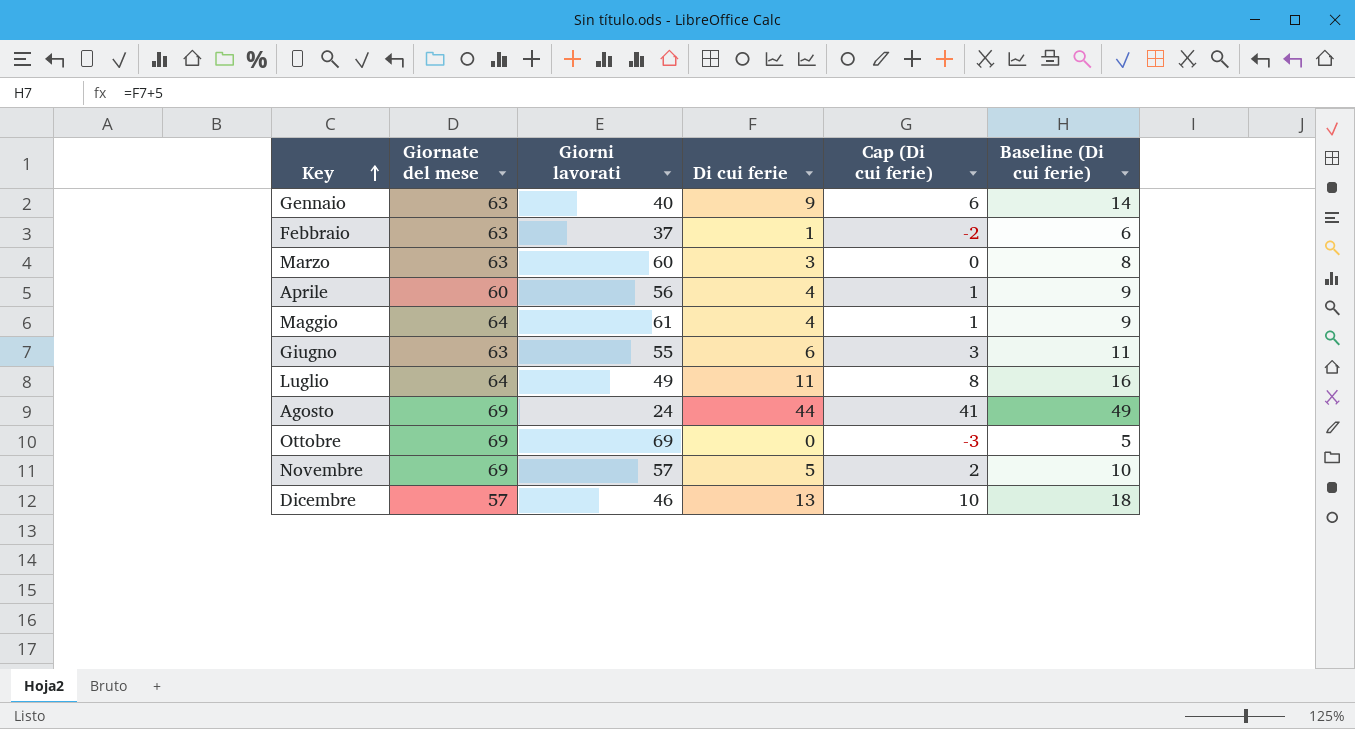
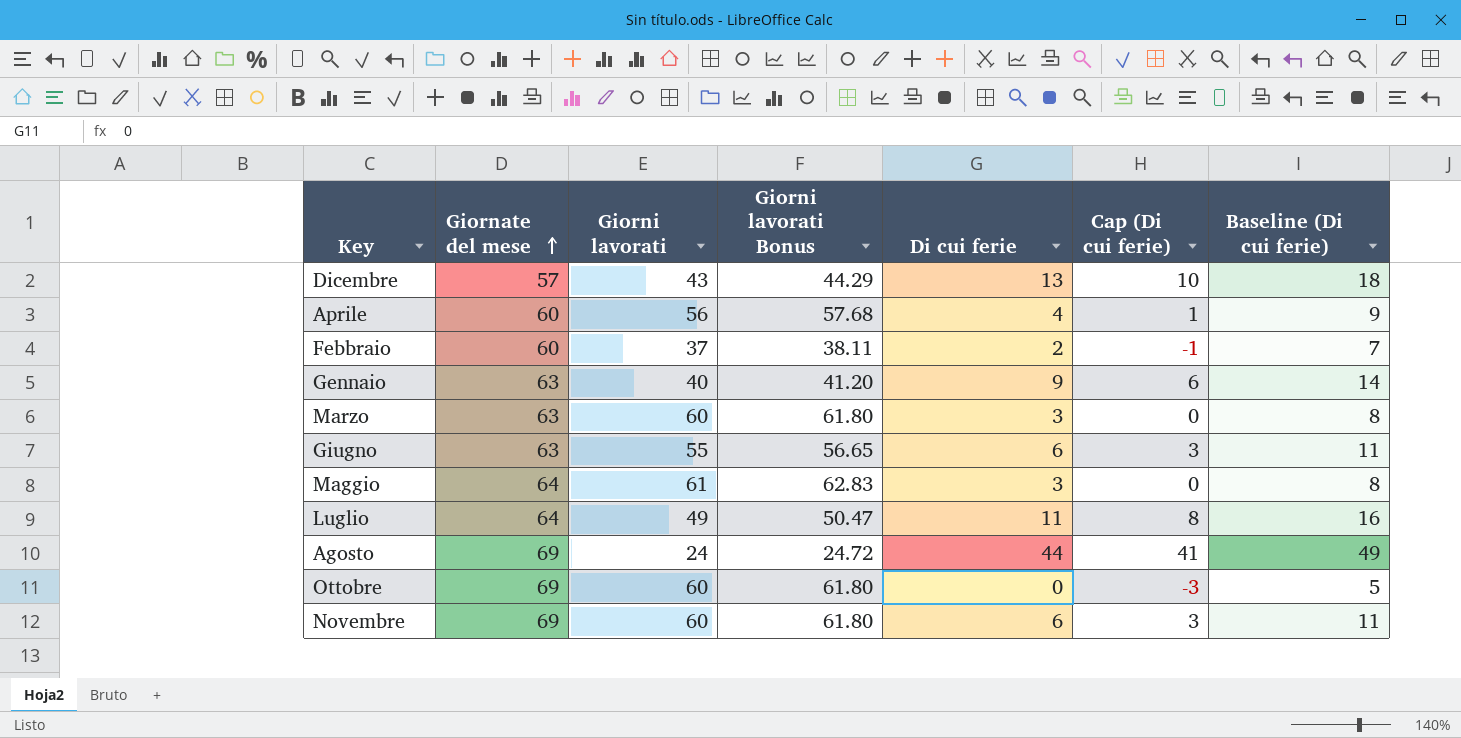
row order: Key ascending -> Giornate del mese ascending
column Giorni lavorati Bonus | formula: none -> [Giorni lavorati] * 1.03
Dicembre | Giorni lavorati: 46 -> 43
Febbraio | Giornate del mese: 63 -> 60
Febbraio | Di cui ferie: 1 -> 2
Febbraio | Cap (Di cui ferie): -2 -> -1
Febbraio | Baseline (Di cui ferie): 6 -> 7
Maggio | Di cui ferie: 4 -> 3
Maggio | Cap (Di cui ferie): 1 -> 0
Maggio | Baseline (Di cui ferie): 9 -> 8
Ottobre | Giorni lavorati: 69 -> 60
Novembre | Giorni lavorati: 57 -> 60
Novembre | Di cui ferie: 5 -> 6
Novembre | Cap (Di cui ferie): 2 -> 3
Novembre | Baseline (Di cui ferie): 10 -> 11

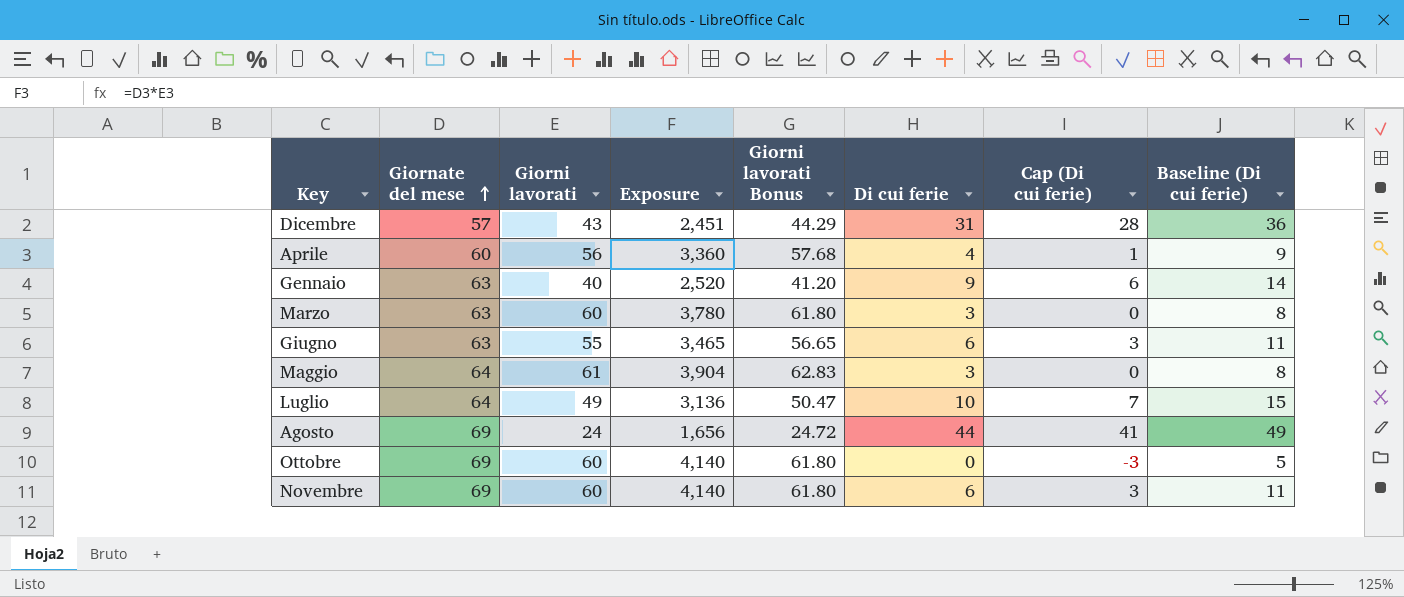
column Exposure | formula: none -> [Giornate del mese] * [Giorni lavorati]
row Febbraio: 60 | 37 | 38.11 | 2 | -1 | 7 -> none
Dicembre | Di cui ferie: 13 -> 31
Dicembre | Cap (Di cui ferie): 10 -> 28
Dicembre | Baseline (Di cui ferie): 18 -> 36
Luglio | Di cui ferie: 11 -> 10
Luglio | Cap (Di cui ferie): 8 -> 7
Luglio | Baseline (Di cui ferie): 16 -> 15

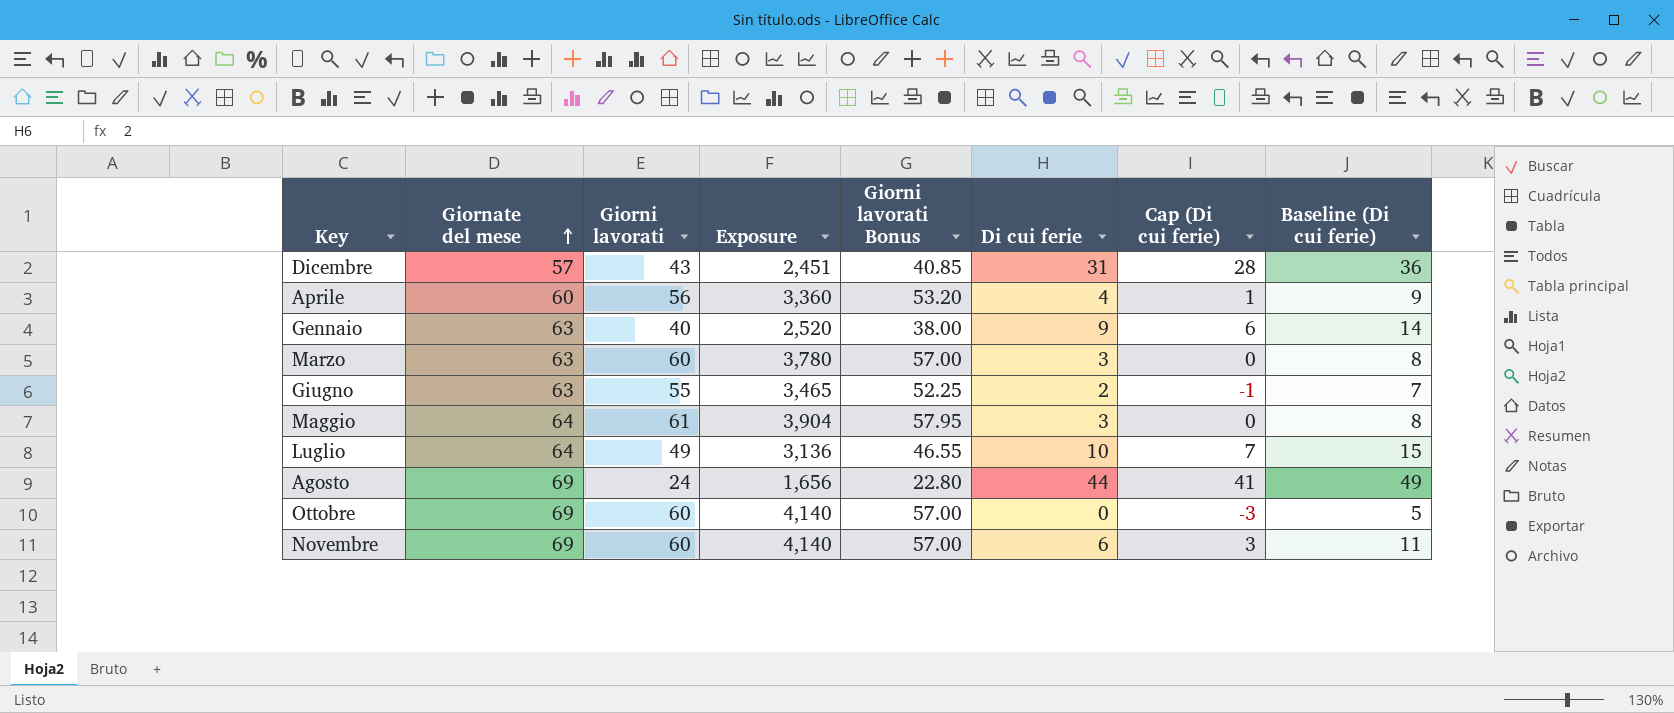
column Giorni lavorati Bonus | formula: [Giorni lavorati] * 1.03 -> [Giorni lavorati] * 0.95
Giugno | Di cui ferie: 6 -> 2
Giugno | Cap (Di cui ferie): 3 -> -1
Giugno | Baseline (Di cui ferie): 11 -> 7

